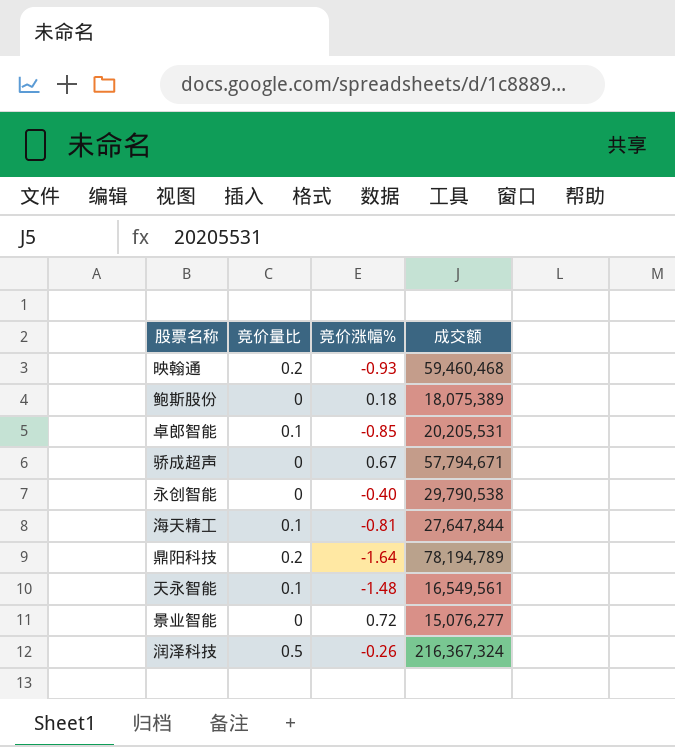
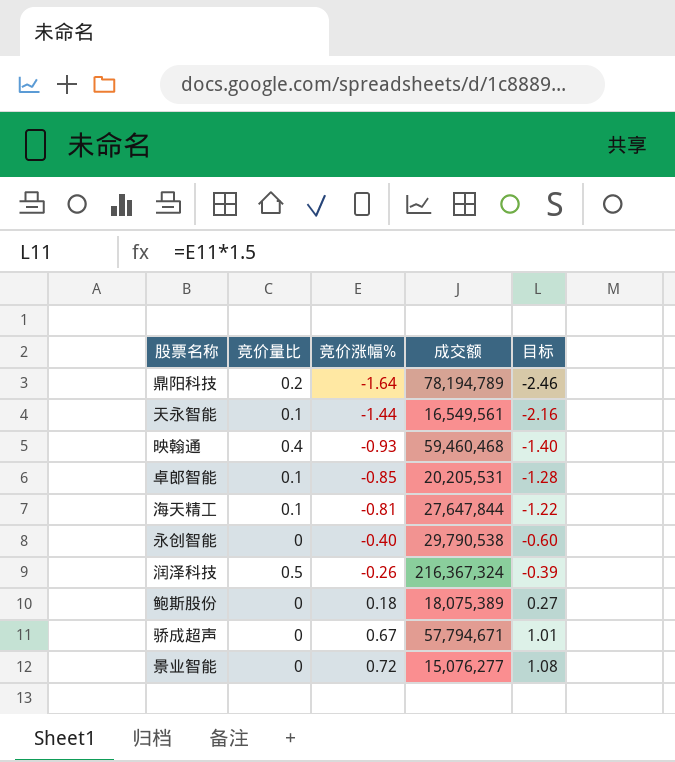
row order: none -> 竞价涨幅% ascending
column 目标 | formula: none -> [竞价涨幅%] * 1.5
天永智能 | 竞价涨幅%: -1.48 -> -1.44
映翰通 | 竞价量比: 0.2 -> 0.4

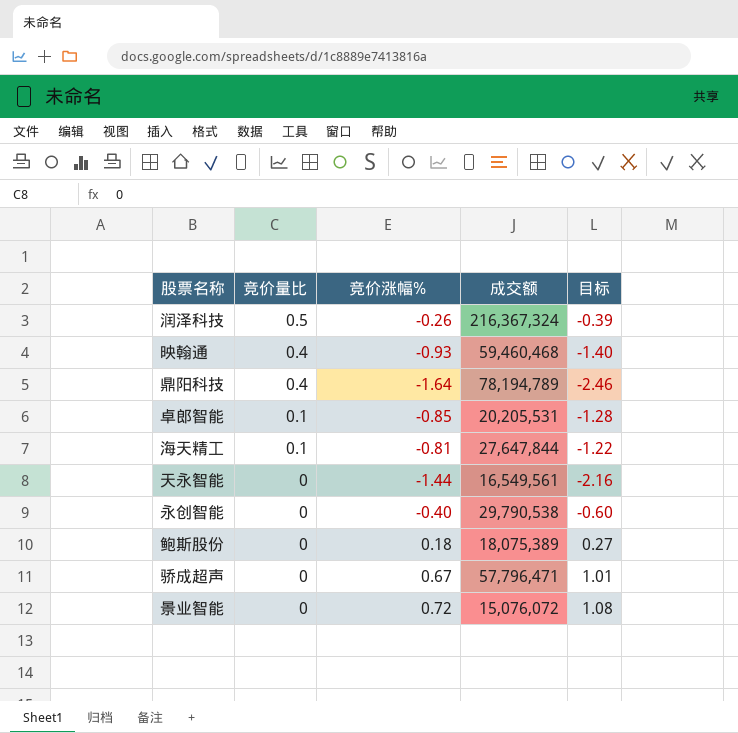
row order: 竞价涨幅% ascending -> 竞价量比 descending
鼎阳科技 | 竞价量比: 0.2 -> 0.4
天永智能 | 竞价量比: 0.1 -> 0
骄成超声 | 成交额: 57,794,671 -> 57,796,471
景业智能 | 成交额: 15,076,277 -> 15,076,072

